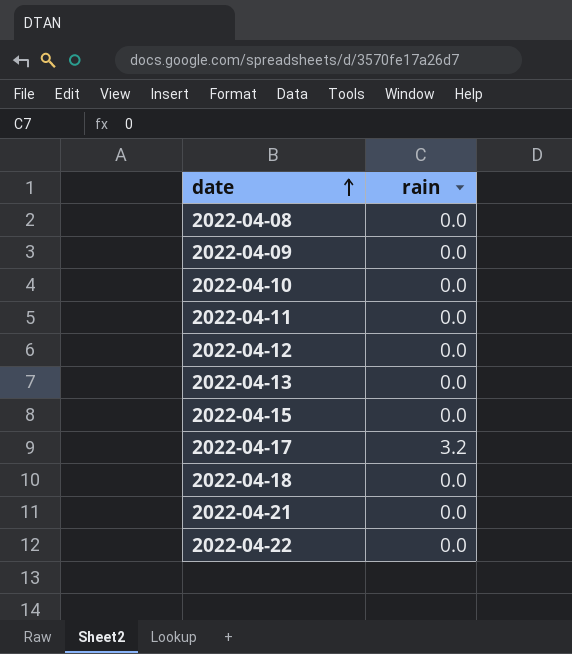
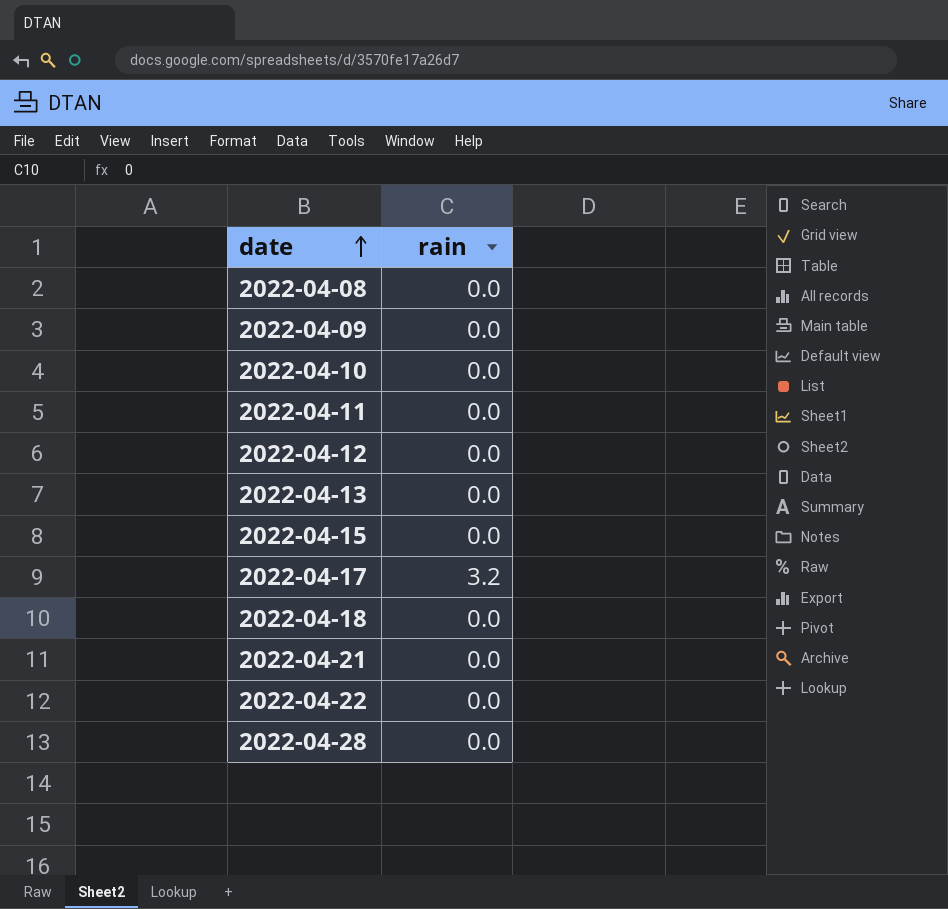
row 2022-04-28: none -> 0.0

